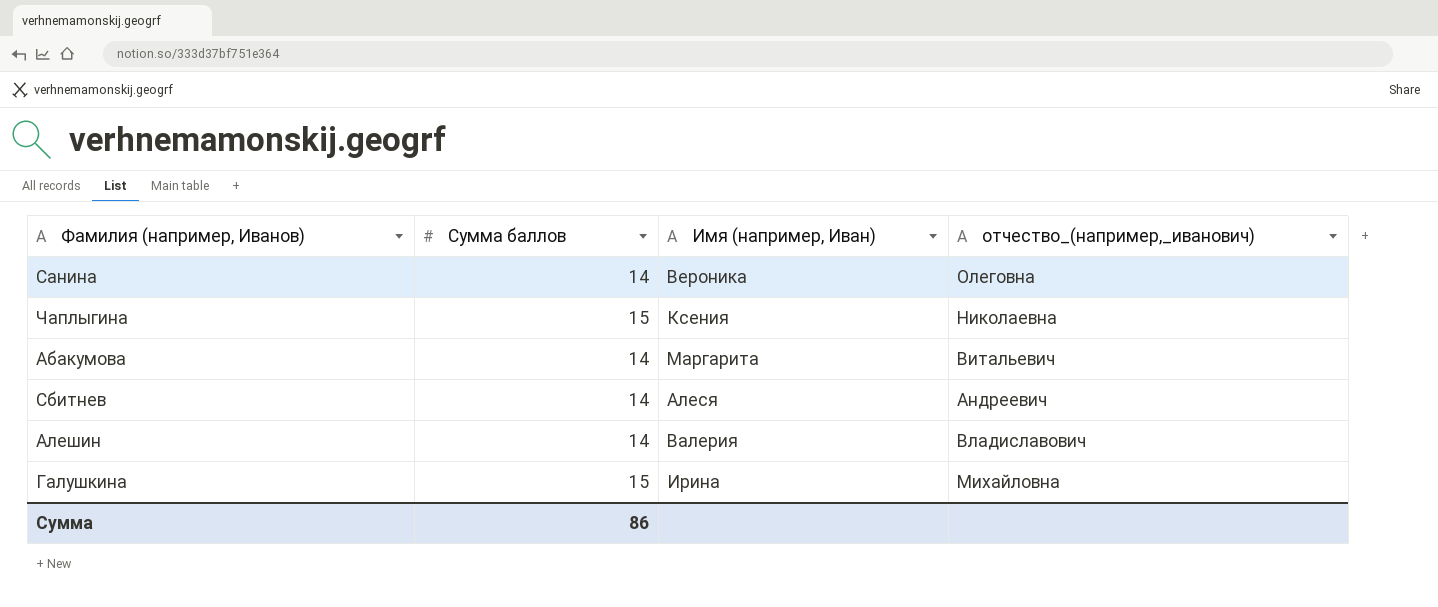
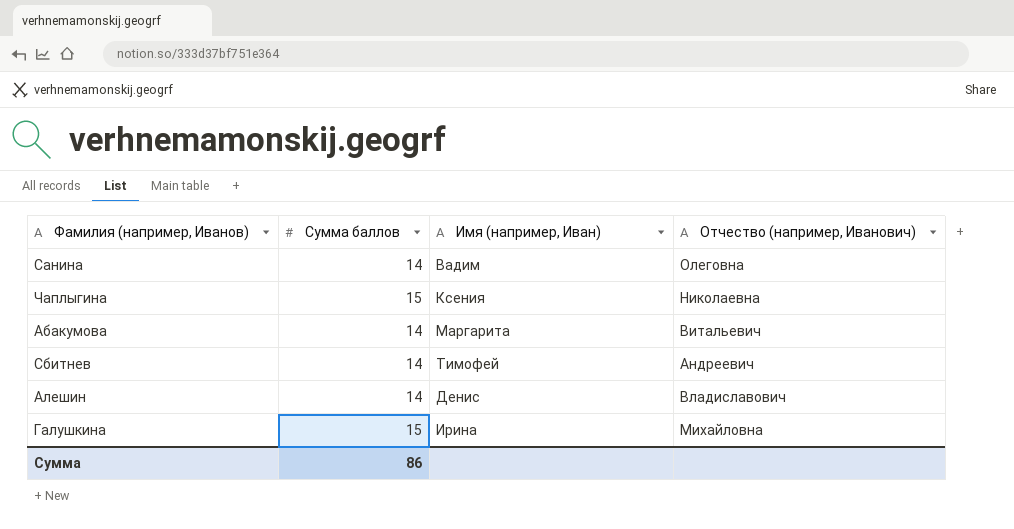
column name: отчество_(например,_иванович) -> Отчество (например, Иванович)
Санина | Имя (например, Иван): Вероника -> Вадим
Сбитнев | Имя (например, Иван): Алеся -> Тимофей
Алешин | Имя (например, Иван): Валерия -> Денис

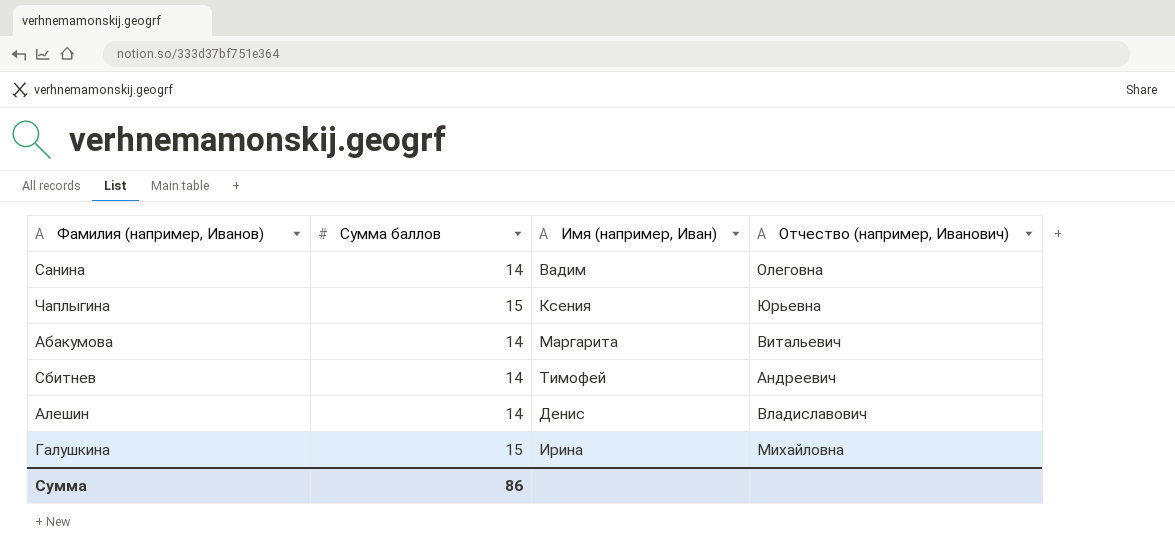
Чаплыгина | Отчество (например, Иванович): Николаевна -> Юрьевна

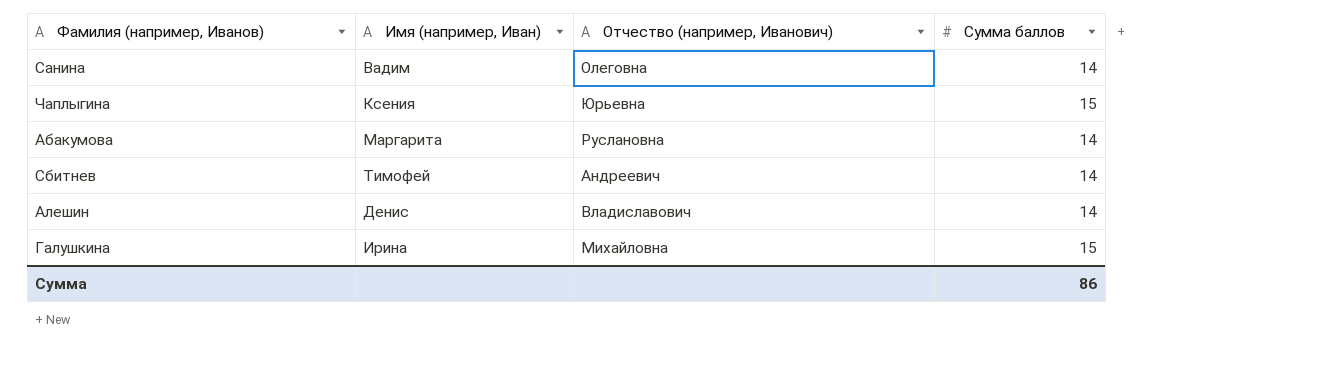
column Сумма баллов | position: 2 -> 4
Абакумова | Отчество (например, Иванович): Витальевич -> Руслановна

